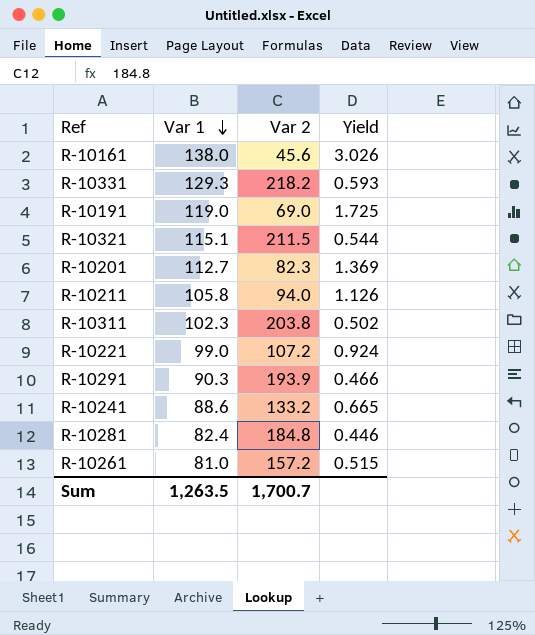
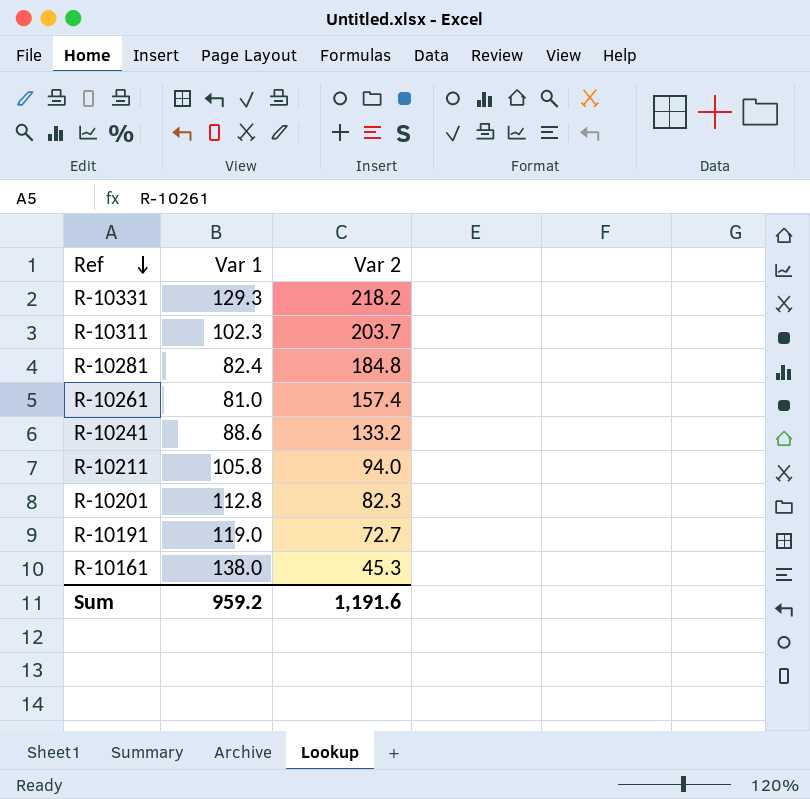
row order: Var 1 descending -> Ref descending
column Yield | formula: [Var 1] / [Var 2] -> none
row R-10321: 115.1 | 211.5 | 0.544 -> none
row R-10221: 99.0 | 107.2 | 0.924 -> none
row R-10291: 90.3 | 193.9 | 0.466 -> none
R-10311 | Var 2: 203.8 -> 203.7
R-10261 | Var 2: 157.2 -> 157.4
R-10201 | Var 1: 112.7 -> 112.8
R-10191 | Var 2: 69.0 -> 72.7
R-10161 | Var 2: 45.6 -> 45.3
Sum | Var 1: 1,263.5 -> 959.2
Sum | Var 2: 1,700.7 -> 1,191.6

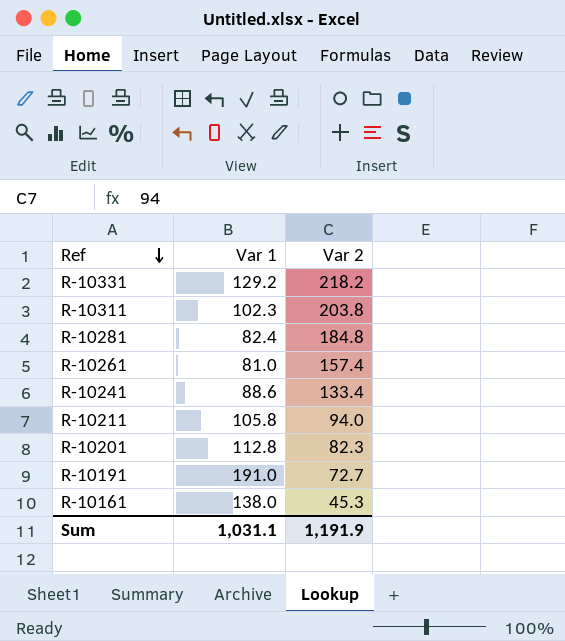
R-10331 | Var 1: 129.3 -> 129.2
R-10311 | Var 2: 203.7 -> 203.8
R-10241 | Var 2: 133.2 -> 133.4
R-10191 | Var 1: 119.0 -> 191.0
Sum | Var 1: 959.2 -> 1,031.1
Sum | Var 2: 1,191.6 -> 1,191.9

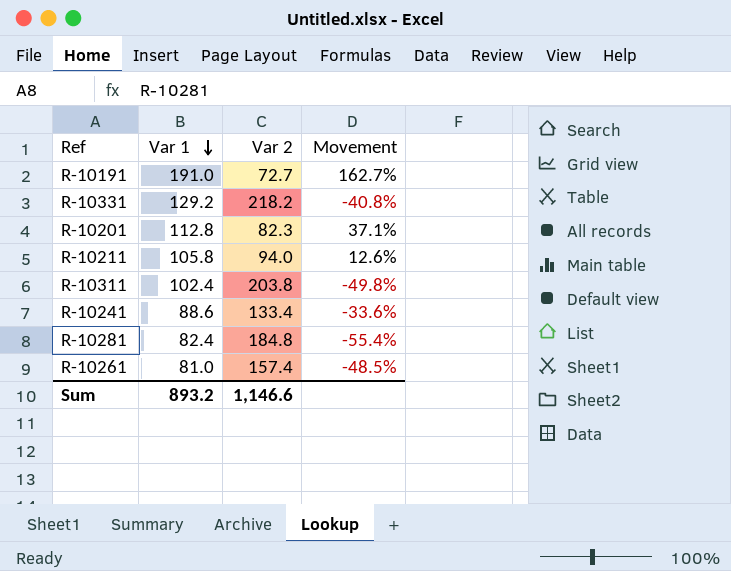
row order: Ref descending -> Var 1 descending
column Movement | formula: none -> ([Var 1] - [Var 2]) / [Var 2]
row R-10161: 138.0 | 45.3 -> none
R-10311 | Var 1: 102.3 -> 102.4
Sum | Var 1: 1,031.1 -> 893.2
Sum | Var 2: 1,191.9 -> 1,146.6

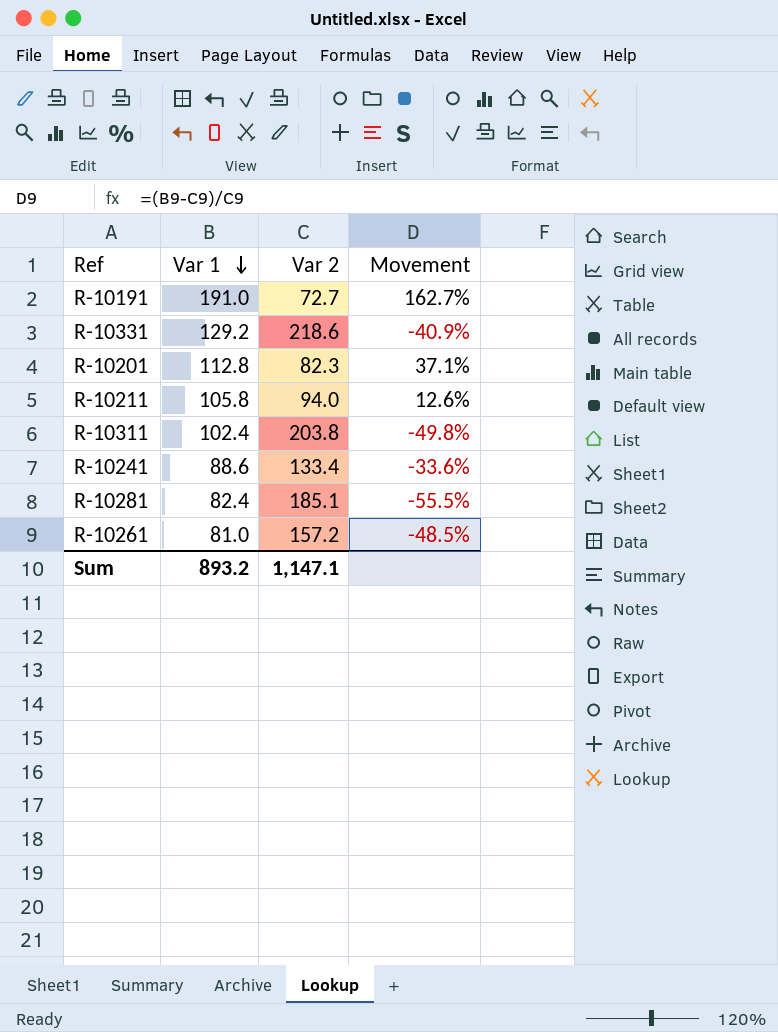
R-10331 | Var 2: 218.2 -> 218.6
R-10331 | Movement: -40.8% -> -40.9%
R-10281 | Var 2: 184.8 -> 185.1
R-10281 | Movement: -55.4% -> -55.5%
R-10261 | Var 2: 157.4 -> 157.2
Sum | Var 2: 1,146.6 -> 1,147.1

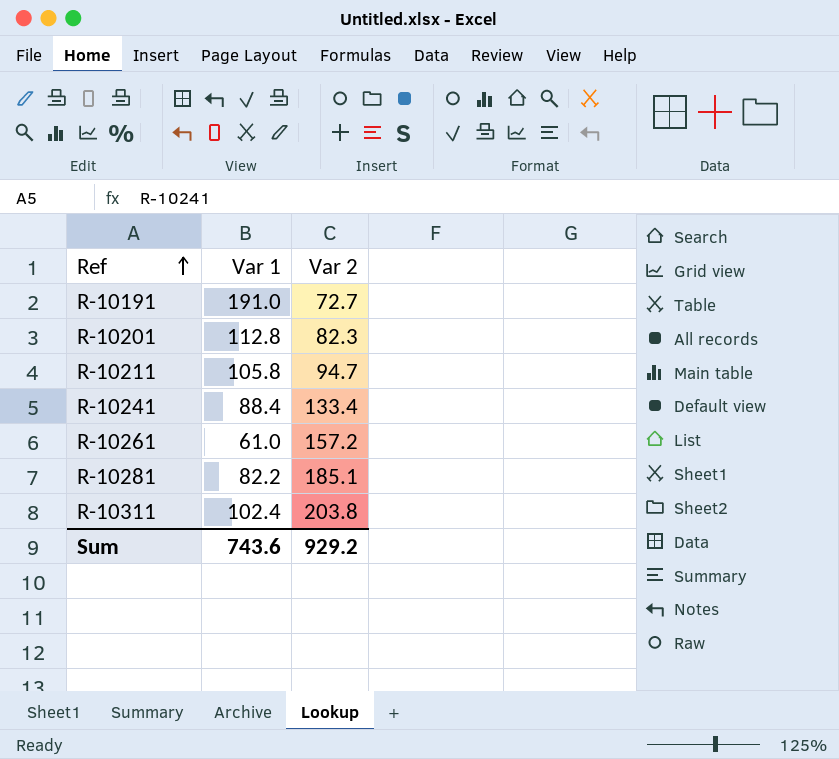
row order: Var 1 descending -> Ref ascending
column Movement | formula: ([Var 1] - [Var 2]) / [Var 2] -> none
row R-10331: 129.2 | 218.6 | -40.9% -> none
R-10211 | Var 2: 94.0 -> 94.7
R-10241 | Var 1: 88.6 -> 88.4
R-10261 | Var 1: 81.0 -> 61.0
R-10281 | Var 1: 82.4 -> 82.2
Sum | Var 1: 893.2 -> 743.6
Sum | Var 2: 1,147.1 -> 929.2

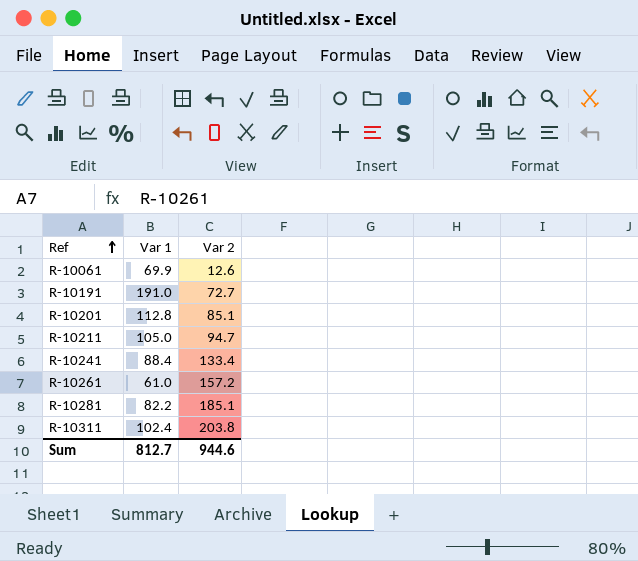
row R-10061: none -> 69.9 | 12.6
R-10201 | Var 2: 82.3 -> 85.1
R-10211 | Var 1: 105.8 -> 105.0
Sum | Var 1: 743.6 -> 812.7
Sum | Var 2: 929.2 -> 944.6

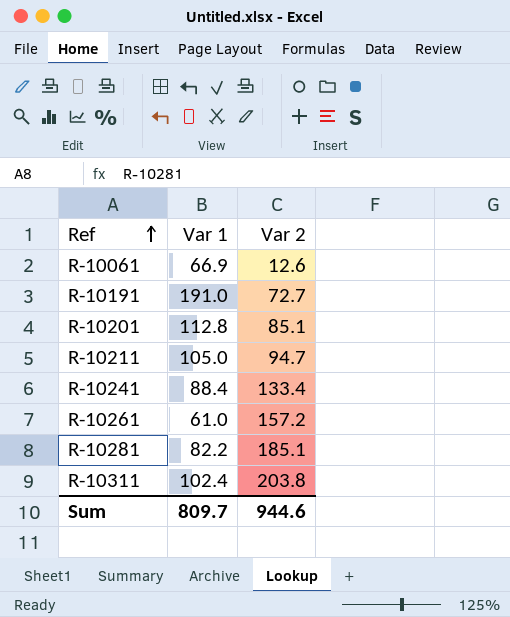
R-10061 | Var 1: 69.9 -> 66.9
Sum | Var 1: 812.7 -> 809.7

